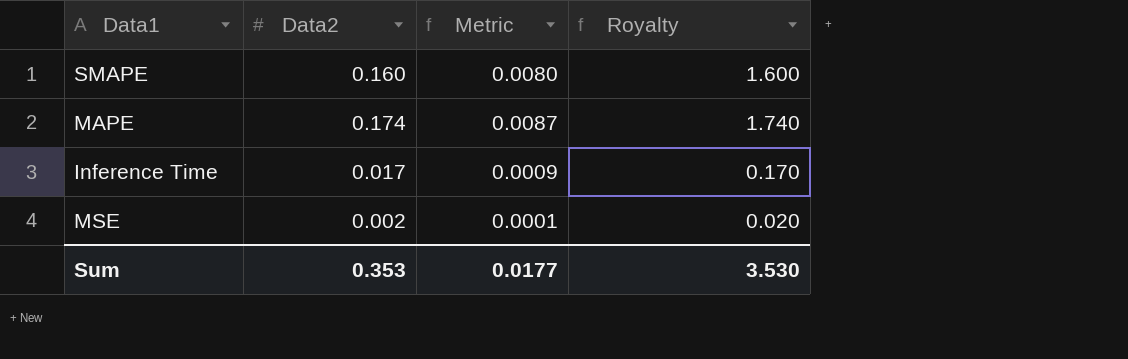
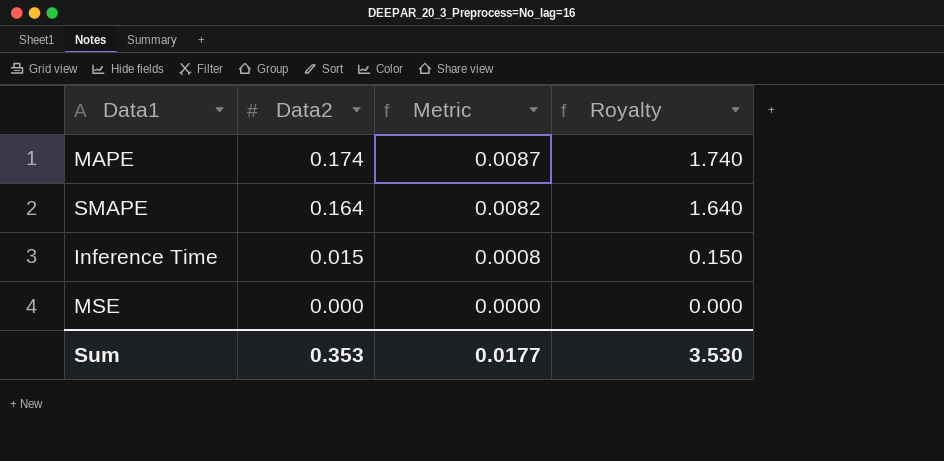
row order: none -> Data2 descending
SMAPE | Data2: 0.160 -> 0.164
SMAPE | Metric: 0.0080 -> 0.0082
SMAPE | Royalty: 1.600 -> 1.640
Inference Time | Data2: 0.017 -> 0.015
Inference Time | Metric: 0.0009 -> 0.0008
Inference Time | Royalty: 0.170 -> 0.150
MSE | Data2: 0.002 -> 0.000
MSE | Metric: 0.0001 -> 0.0000
MSE | Royalty: 0.020 -> 0.000

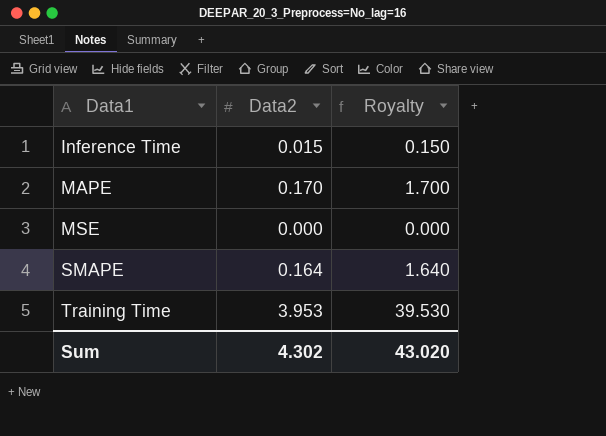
row order: Data2 descending -> Data1 ascending
column Metric | formula: [Data2] * 0.05 -> none
MAPE | Data2: 0.174 -> 0.170
MAPE | Royalty: 1.740 -> 1.700
row Training Time: none -> 3.953 | 39.530
Sum | Data2: 0.353 -> 4.302
Sum | Royalty: 3.530 -> 43.020

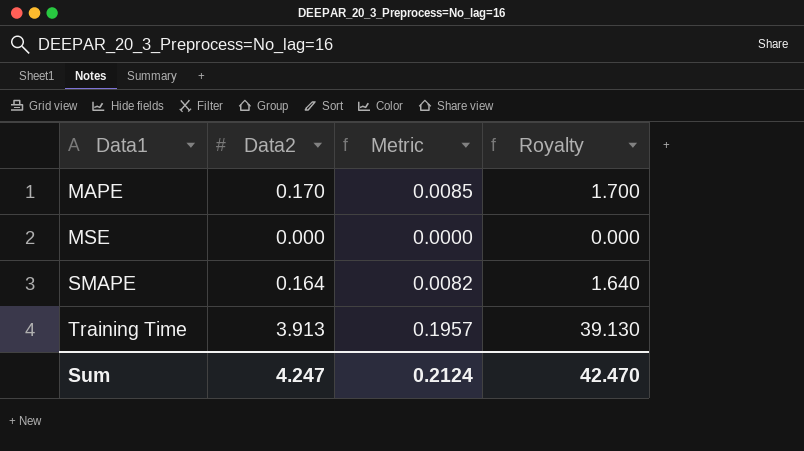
column Metric | formula: none -> [Data2] * 0.05
row Inference Time: 0.015 | 0.150 -> none
Training Time | Data2: 3.953 -> 3.913
Training Time | Royalty: 39.530 -> 39.130
Sum | Data2: 4.302 -> 4.247
Sum | Royalty: 43.020 -> 42.470

